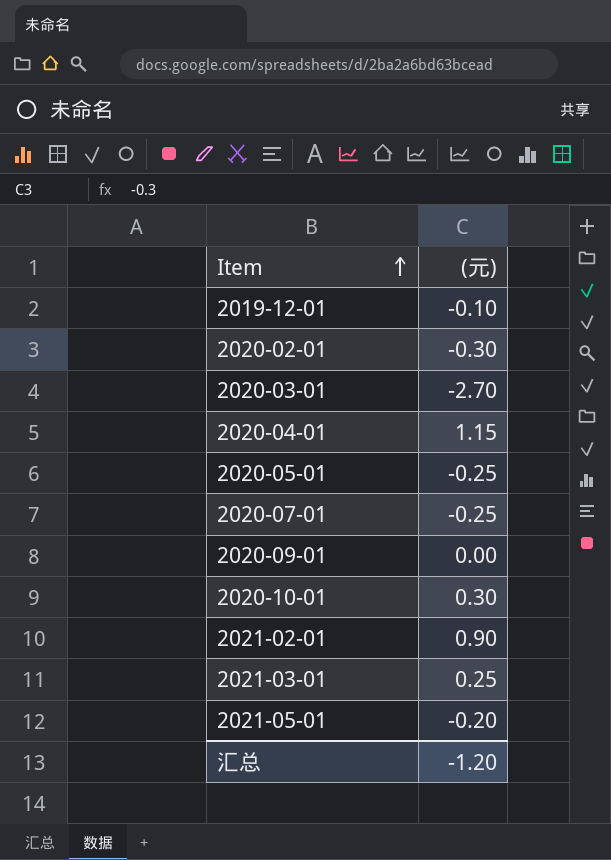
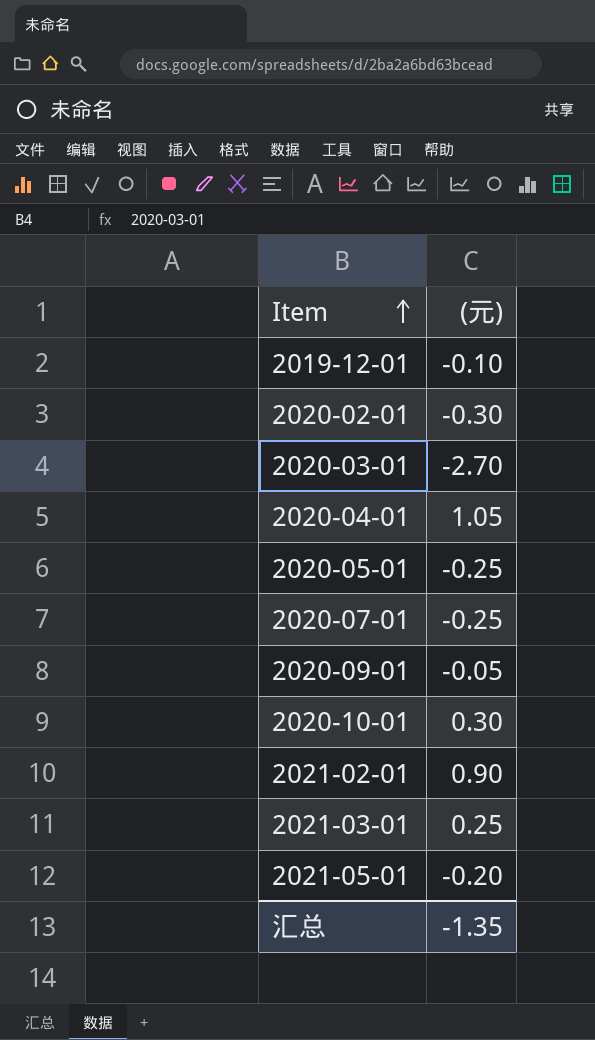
2020-04-01 | (元): 1.15 -> 1.05
2020-09-01 | (元): 0.00 -> -0.05
汇总 | (元): -1.20 -> -1.35

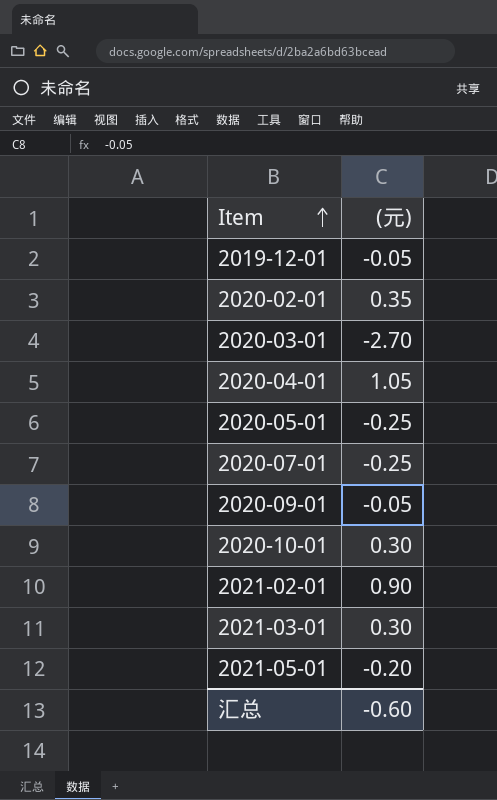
2019-12-01 | (元): -0.10 -> -0.05
2020-02-01 | (元): -0.30 -> 0.35
2021-03-01 | (元): 0.25 -> 0.30
汇总 | (元): -1.35 -> -0.60

